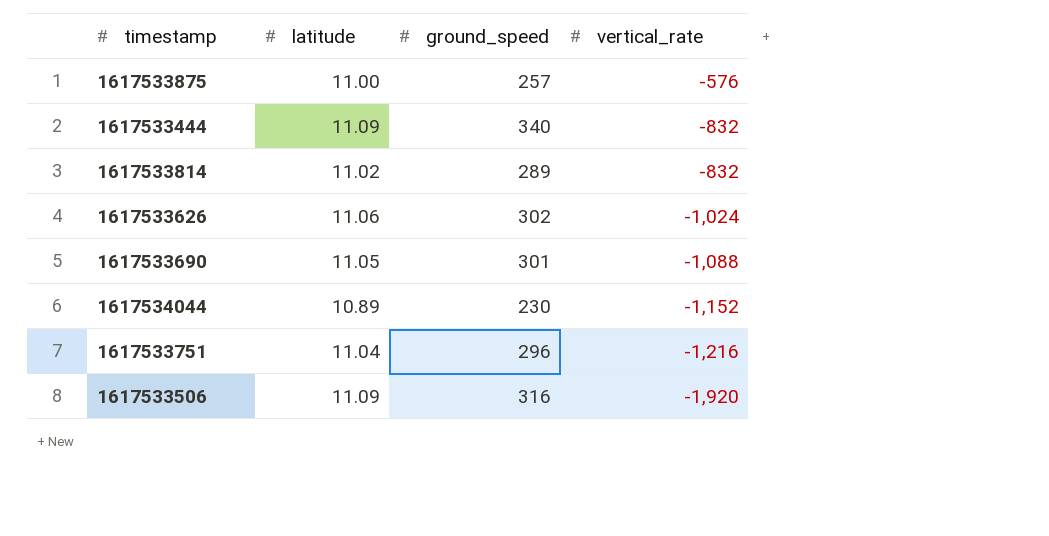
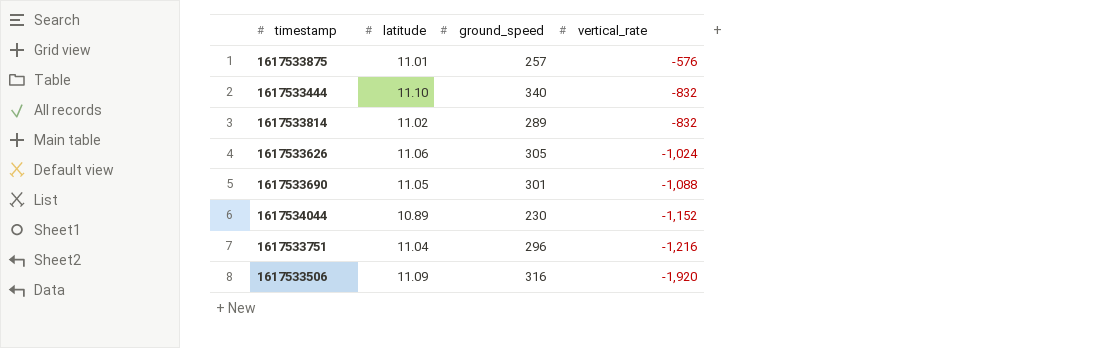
1617533875 | latitude: 11.00 -> 11.01
1617533444 | latitude: 11.09 -> 11.10
1617533626 | ground_speed: 302 -> 305

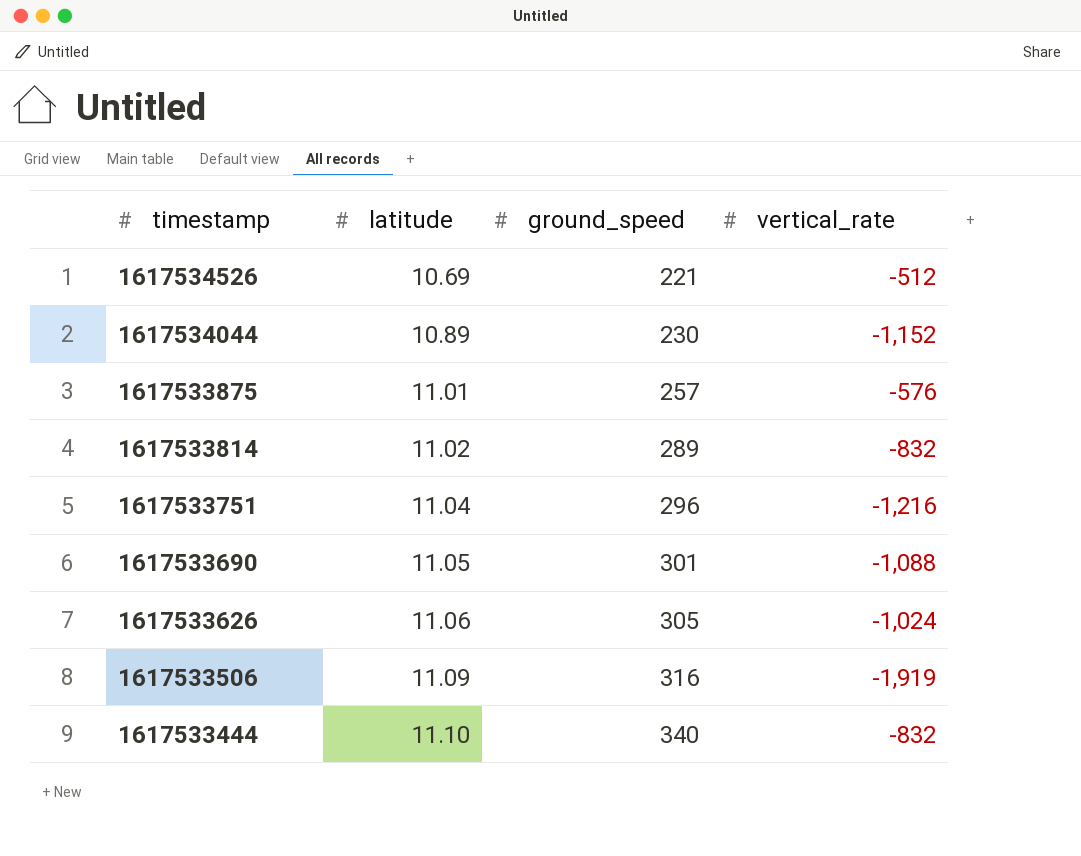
row order: vertical_rate descending -> timestamp descending
row 1617534526: none -> 10.69 | 221 | -512
1617533506 | vertical_rate: -1,920 -> -1,919

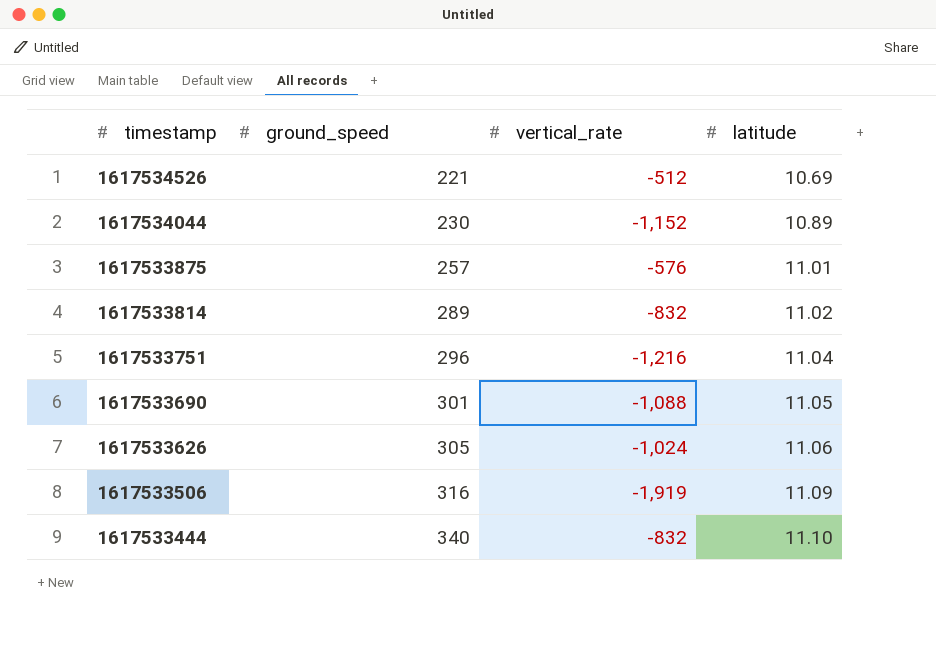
column latitude | position: 2 -> 4

